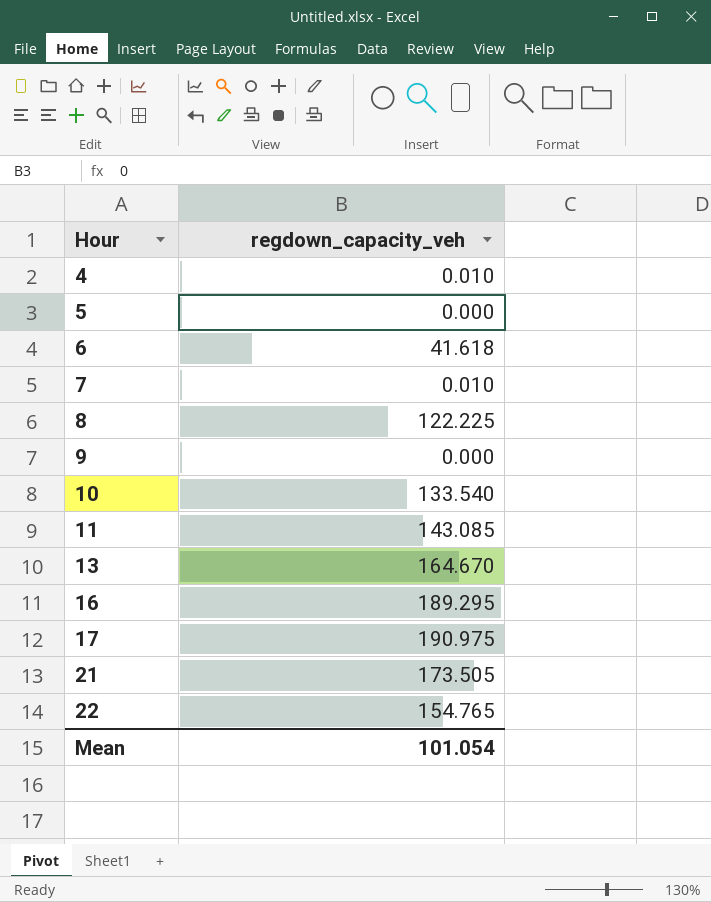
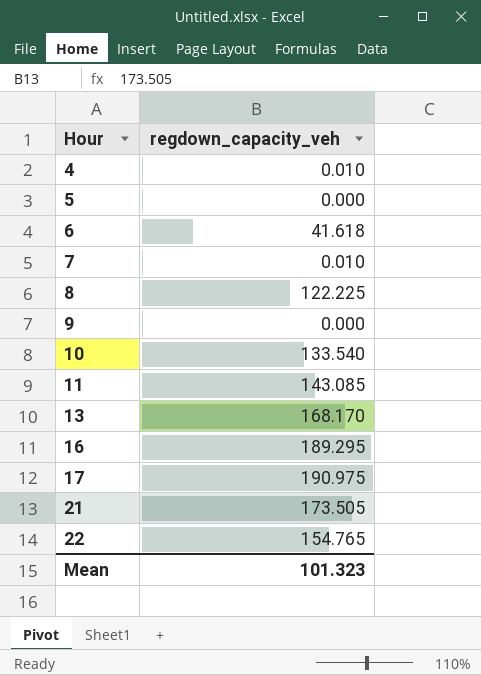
13 | regdown_capacity_veh: 164.670 -> 168.170
Mean | regdown_capacity_veh: 101.054 -> 101.323

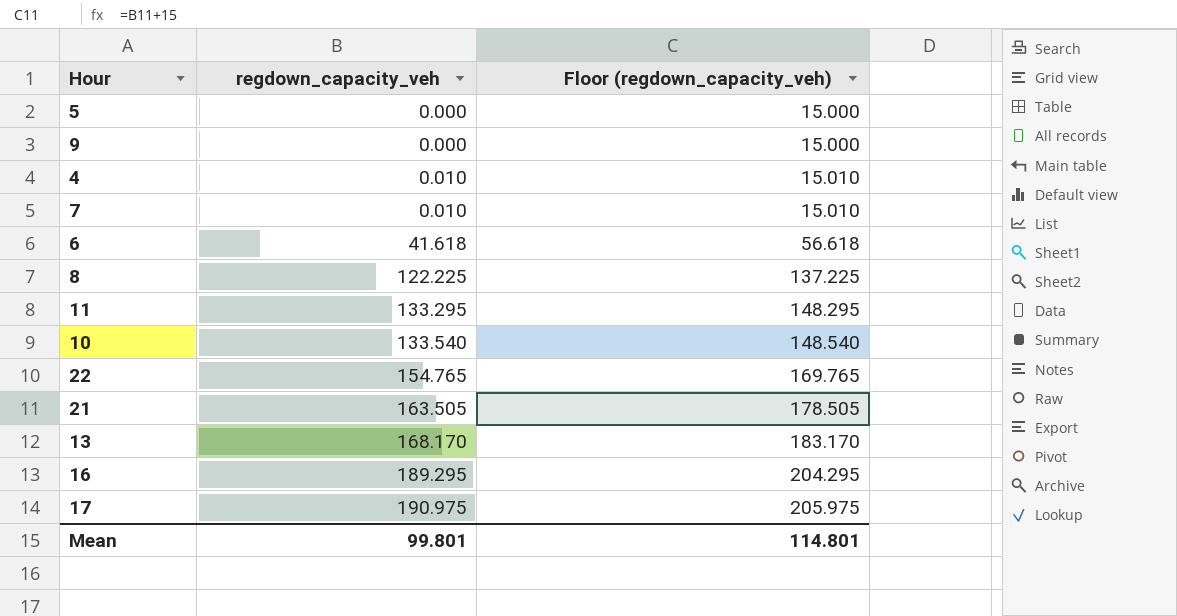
row order: Hour ascending -> regdown_capacity_veh ascending
column Floor (regdown_capacity_veh) | formula: none -> [regdown_capacity_veh] + 15
11 | regdown_capacity_veh: 143.085 -> 133.295
21 | regdown_capacity_veh: 173.505 -> 163.505
Mean | regdown_capacity_veh: 101.323 -> 99.801

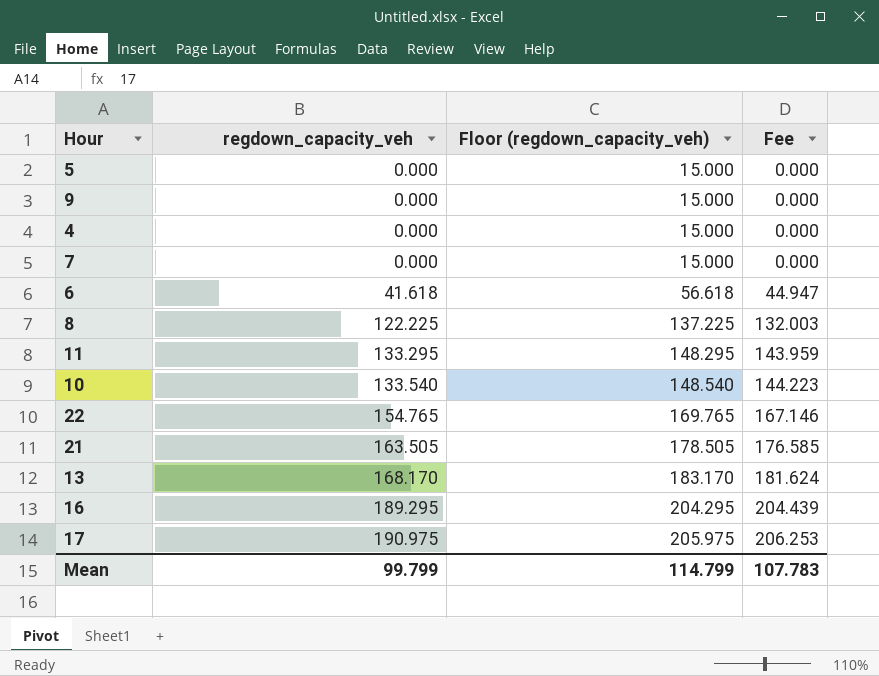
column Fee | formula: none -> [regdown_capacity_veh] * 1.08
4 | regdown_capacity_veh: 0.010 -> 0.000
4 | Floor (regdown_capacity_veh): 15.010 -> 15.000
7 | regdown_capacity_veh: 0.010 -> 0.000
7 | Floor (regdown_capacity_veh): 15.010 -> 15.000
Mean | regdown_capacity_veh: 99.801 -> 99.799
Mean | Floor (regdown_capacity_veh): 114.801 -> 114.799

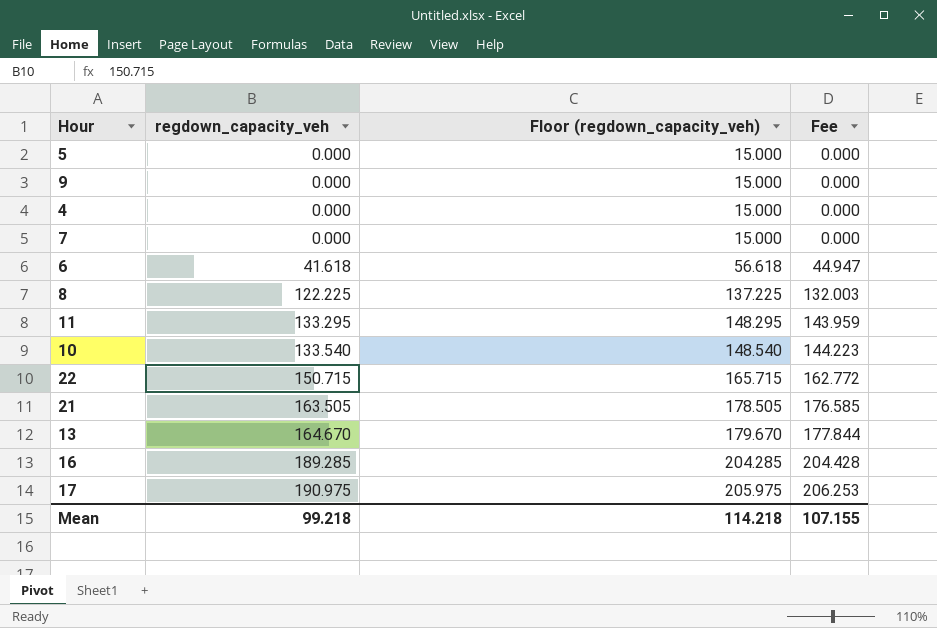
22 | regdown_capacity_veh: 154.765 -> 150.715
22 | Floor (regdown_capacity_veh): 169.765 -> 165.715
22 | Fee: 167.146 -> 162.772
13 | regdown_capacity_veh: 168.170 -> 164.670
13 | Floor (regdown_capacity_veh): 183.170 -> 179.670
13 | Fee: 181.624 -> 177.844
16 | regdown_capacity_veh: 189.295 -> 189.285
16 | Floor (regdown_capacity_veh): 204.295 -> 204.285
16 | Fee: 204.439 -> 204.428
Mean | regdown_capacity_veh: 99.799 -> 99.218
Mean | Floor (regdown_capacity_veh): 114.799 -> 114.218
Mean | Fee: 107.783 -> 107.155

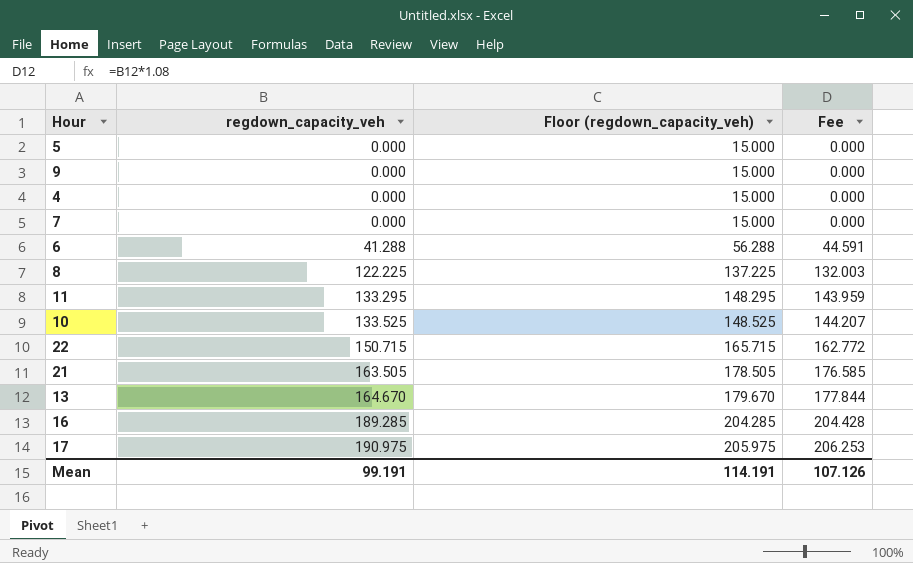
6 | regdown_capacity_veh: 41.618 -> 41.288
6 | Floor (regdown_capacity_veh): 56.618 -> 56.288
6 | Fee: 44.947 -> 44.591
10 | regdown_capacity_veh: 133.540 -> 133.525
10 | Floor (regdown_capacity_veh): 148.540 -> 148.525
10 | Fee: 144.223 -> 144.207
Mean | regdown_capacity_veh: 99.218 -> 99.191
Mean | Floor (regdown_capacity_veh): 114.218 -> 114.191
Mean | Fee: 107.155 -> 107.126

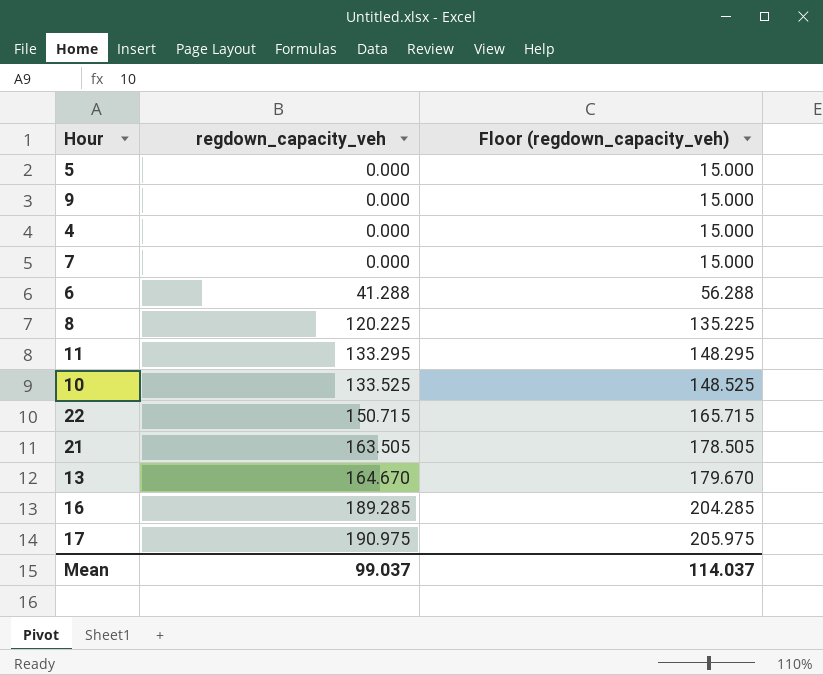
column Fee | formula: [regdown_capacity_veh] * 1.08 -> none
8 | regdown_capacity_veh: 122.225 -> 120.225
8 | Floor (regdown_capacity_veh): 137.225 -> 135.225
Mean | regdown_capacity_veh: 99.191 -> 99.037
Mean | Floor (regdown_capacity_veh): 114.191 -> 114.037

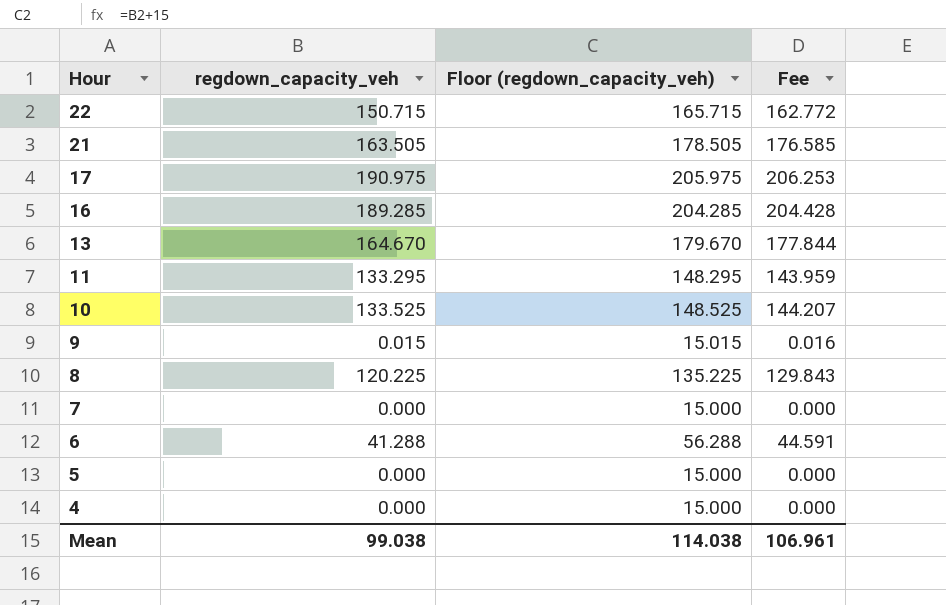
row order: regdown_capacity_veh ascending -> Hour descending
column Fee | formula: none -> [regdown_capacity_veh] * 1.08
9 | regdown_capacity_veh: 0.000 -> 0.015
9 | Floor (regdown_capacity_veh): 15.000 -> 15.015
Mean | regdown_capacity_veh: 99.037 -> 99.038
Mean | Floor (regdown_capacity_veh): 114.037 -> 114.038

